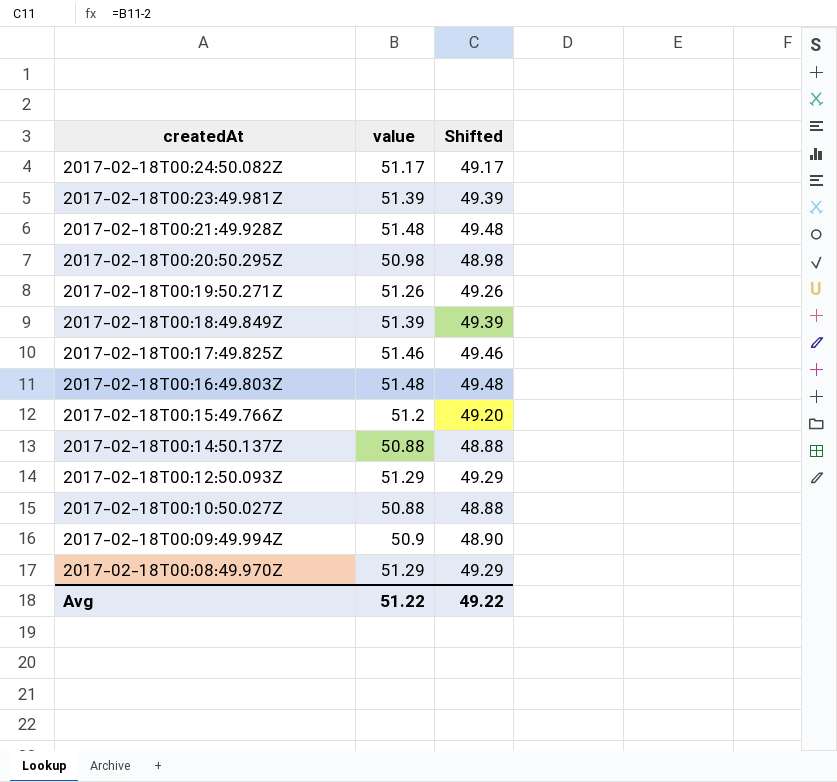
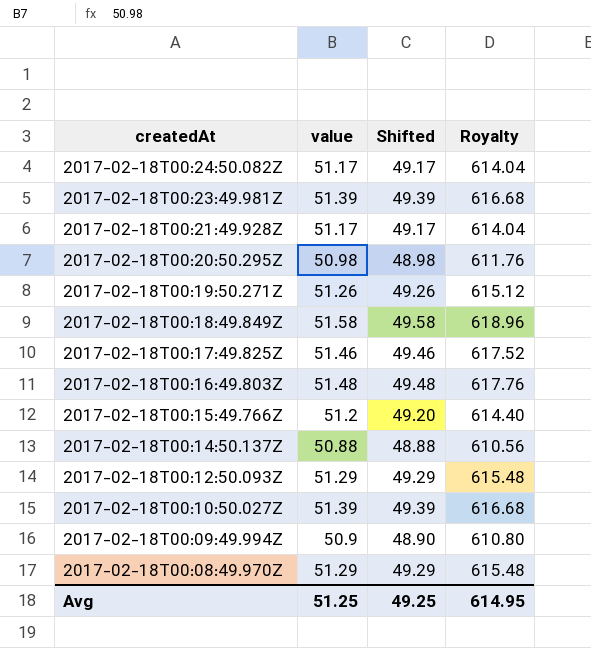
column Royalty | formula: none -> [value] * 12
2017-02-18T00:21:49.928Z | value: 51.48 -> 51.17
2017-02-18T00:21:49.928Z | Shifted: 49.48 -> 49.17
2017-02-18T00:18:49.849Z | value: 51.39 -> 51.58
2017-02-18T00:18:49.849Z | Shifted: 49.39 -> 49.58
2017-02-18T00:10:50.027Z | value: 50.88 -> 51.39
2017-02-18T00:10:50.027Z | Shifted: 48.88 -> 49.39
Avg | value: 51.22 -> 51.25
Avg | Shifted: 49.22 -> 49.25

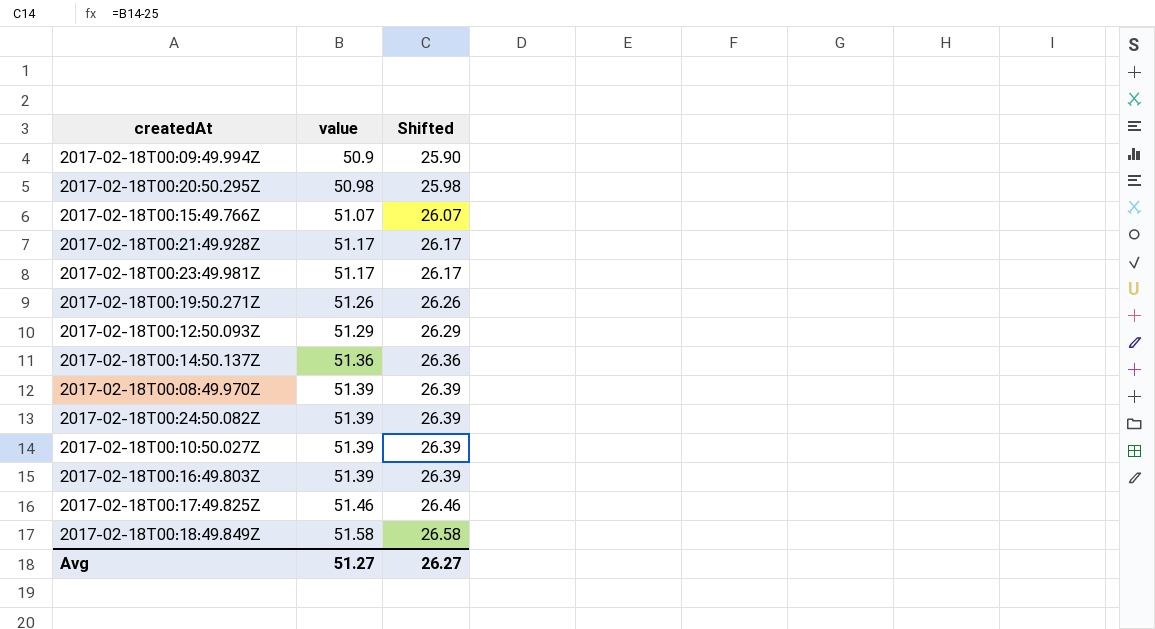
row order: createdAt descending -> value ascending
column Royalty | formula: [value] * 12 -> none
column Shifted | formula: [value] - 2 -> [value] - 25
2017-02-18T00:15:49.766Z | value: 51.2 -> 51.07
2017-02-18T00:23:49.981Z | value: 51.39 -> 51.17
2017-02-18T00:14:50.137Z | value: 50.88 -> 51.36
2017-02-18T00:08:49.970Z | value: 51.29 -> 51.39
2017-02-18T00:24:50.082Z | value: 51.17 -> 51.39
2017-02-18T00:16:49.803Z | value: 51.48 -> 51.39
Avg | value: 51.25 -> 51.27
Avg | Shifted: 49.25 -> 26.27

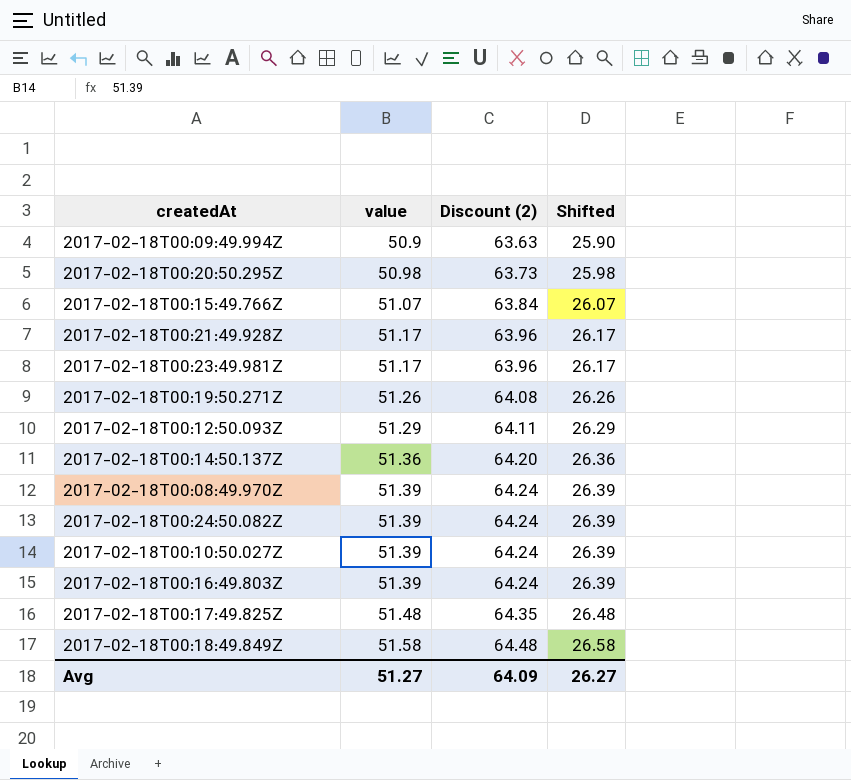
column Discount (2) | formula: none -> [value] * 1.25
2017-02-18T00:17:49.825Z | value: 51.46 -> 51.48
2017-02-18T00:17:49.825Z | Shifted: 26.46 -> 26.48

